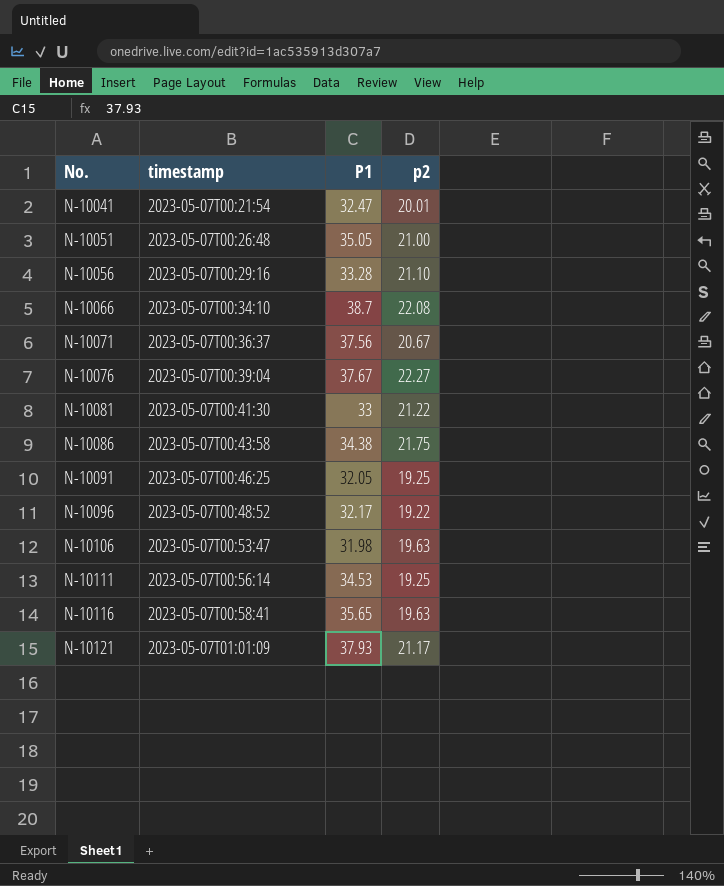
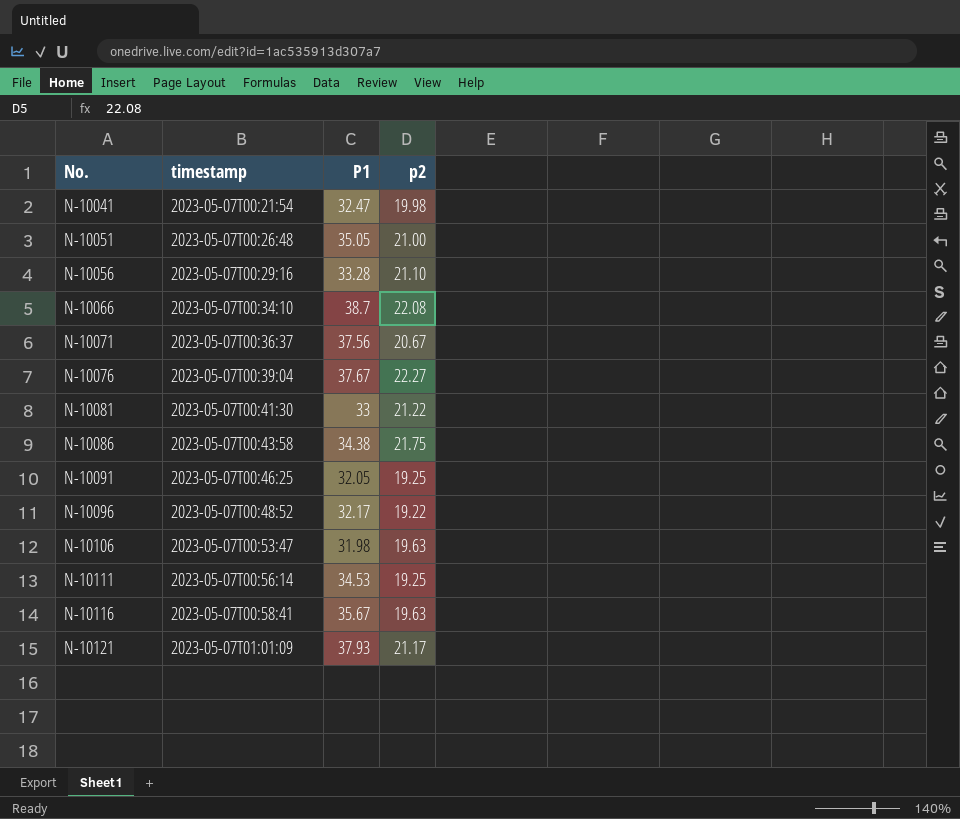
N-10041 | p2: 20.01 -> 19.98
N-10116 | P1: 35.65 -> 35.67

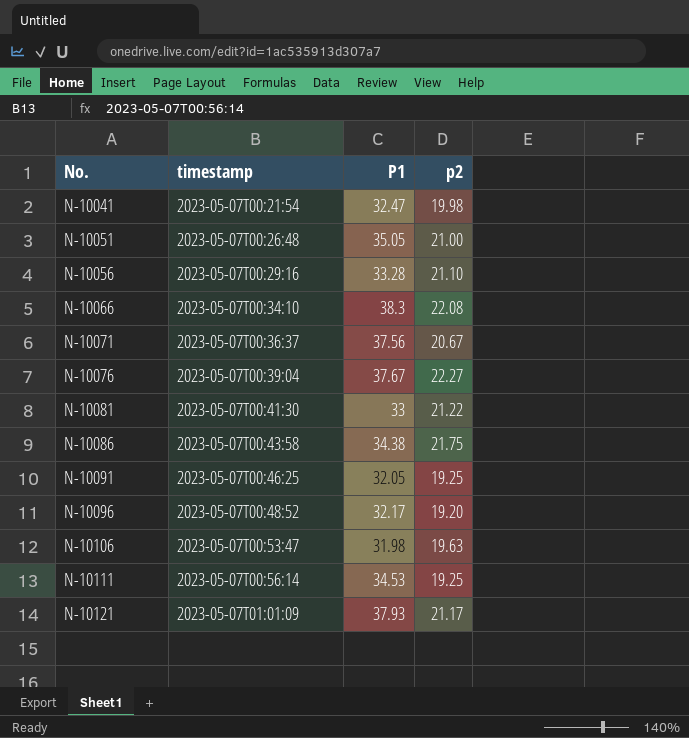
row N-10116: 2023-05-07T00:58:41 | 35.67 | 19.63 -> none
N-10066 | P1: 38.7 -> 38.3
N-10096 | p2: 19.22 -> 19.20

